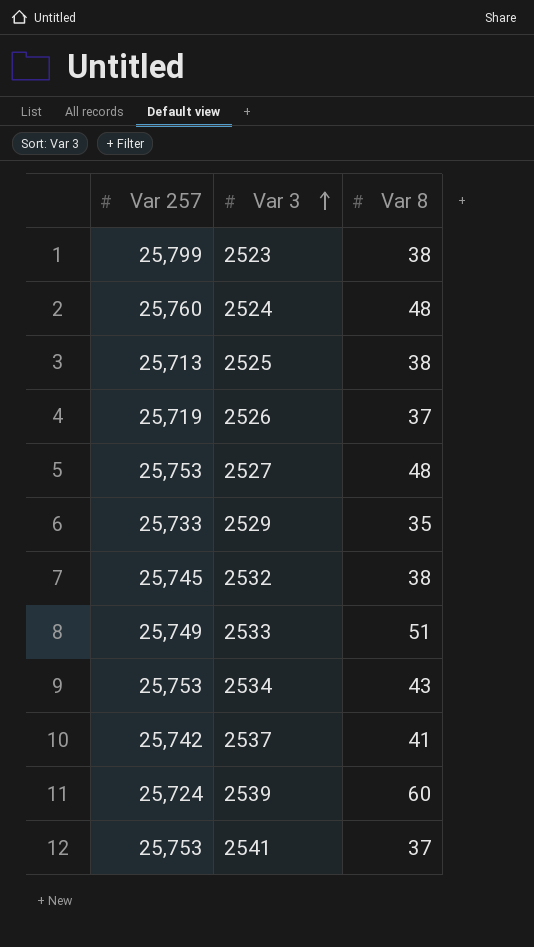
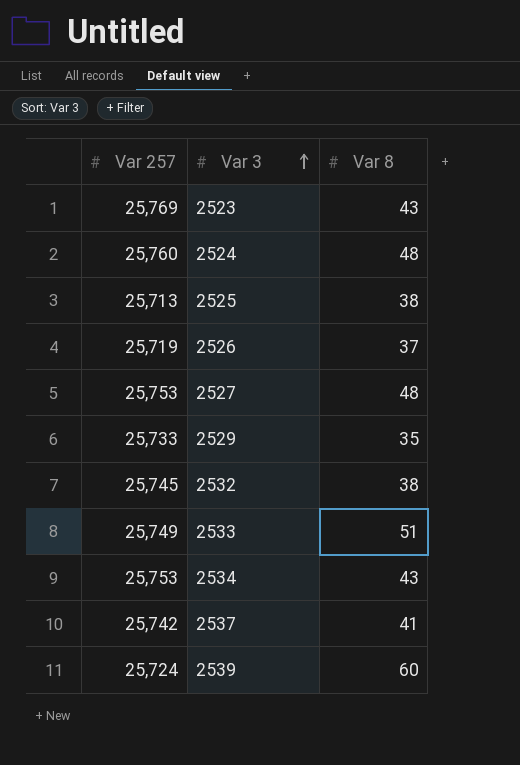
row 2541: 25,753 | 37 -> none
2523 | Var 257: 25,799 -> 25,769
2523 | Var 8: 38 -> 43

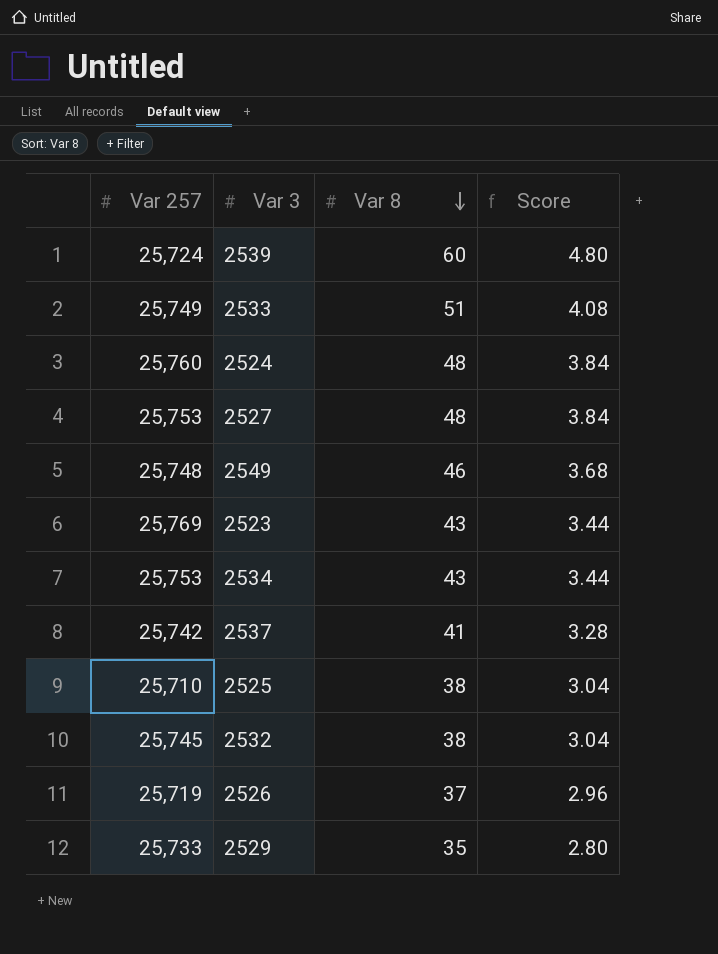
row order: Var 3 ascending -> Var 8 descending
column Score | formula: none -> [Var 8] * 0.08
row 2549: none -> 25,748 | 46 | 3.68
2525 | Var 257: 25,713 -> 25,710

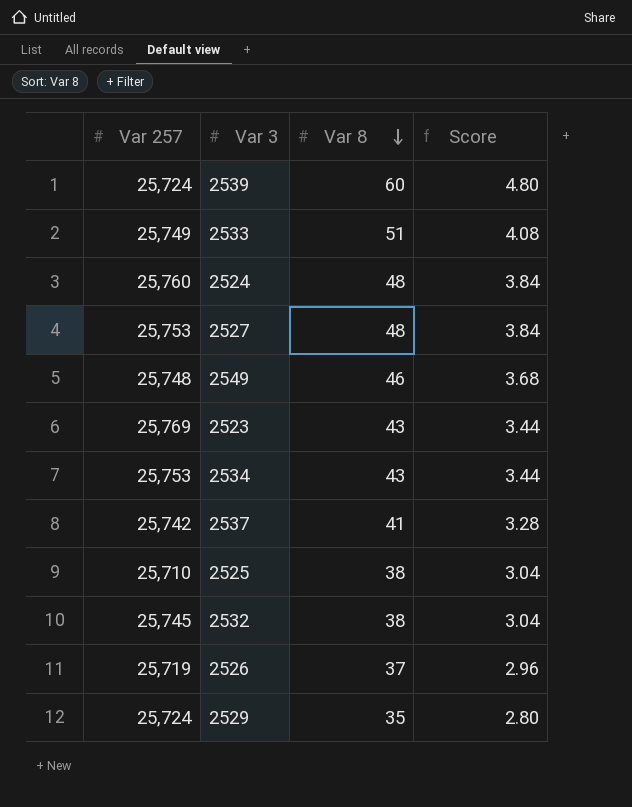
2529 | Var 257: 25,733 -> 25,724

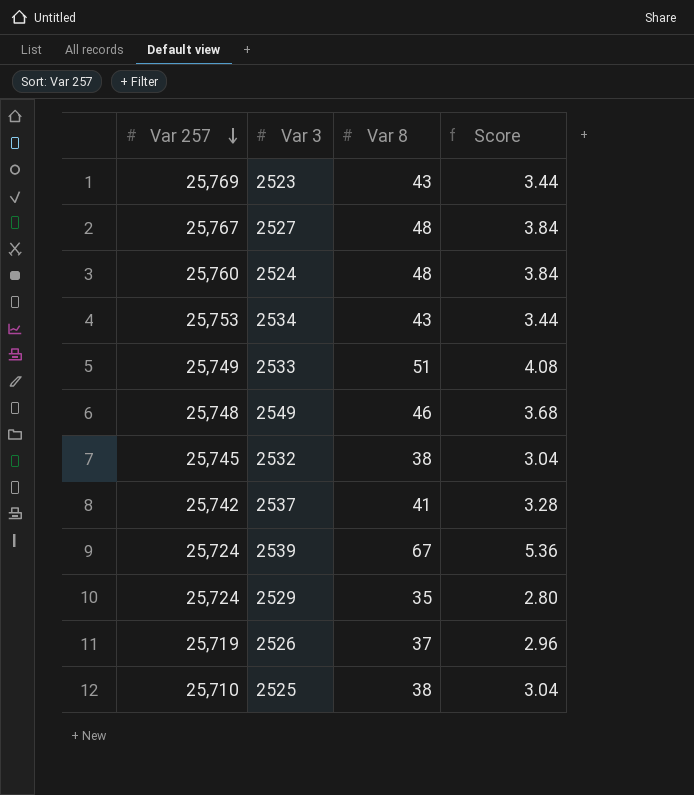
row order: Var 8 descending -> Var 257 descending
2527 | Var 257: 25,753 -> 25,767
2539 | Var 8: 60 -> 67
2539 | Score: 4.80 -> 5.36

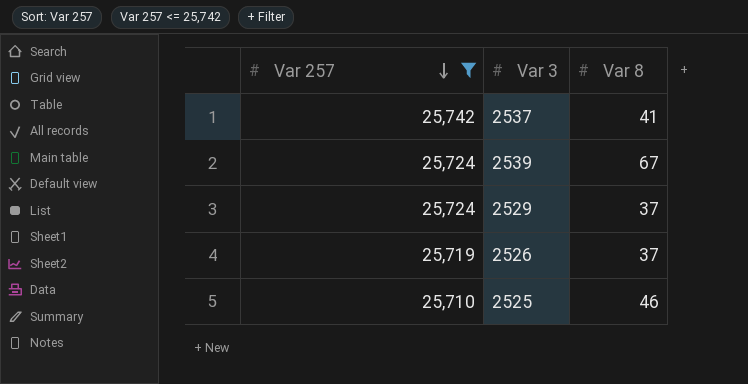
filter: none -> Var 257 <= 25,742
column Score | formula: [Var 8] * 0.08 -> none
2529 | Var 8: 35 -> 37
2525 | Var 8: 38 -> 46

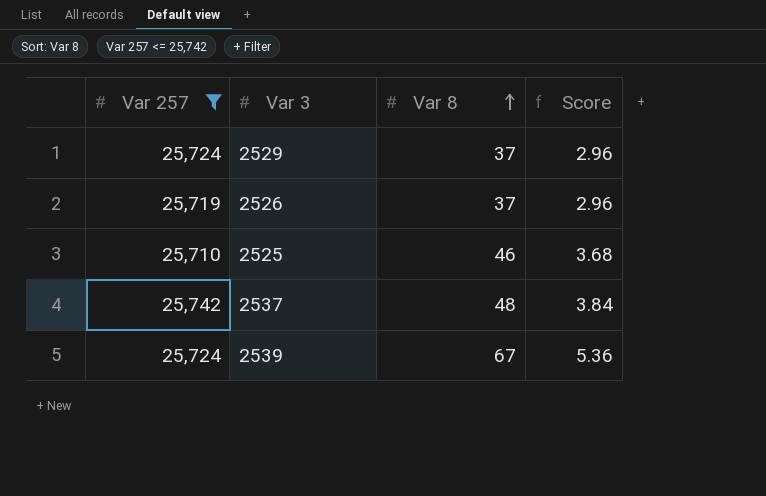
row order: Var 257 descending -> Var 8 ascending
column Score | formula: none -> [Var 8] * 0.08
2537 | Var 8: 41 -> 48

